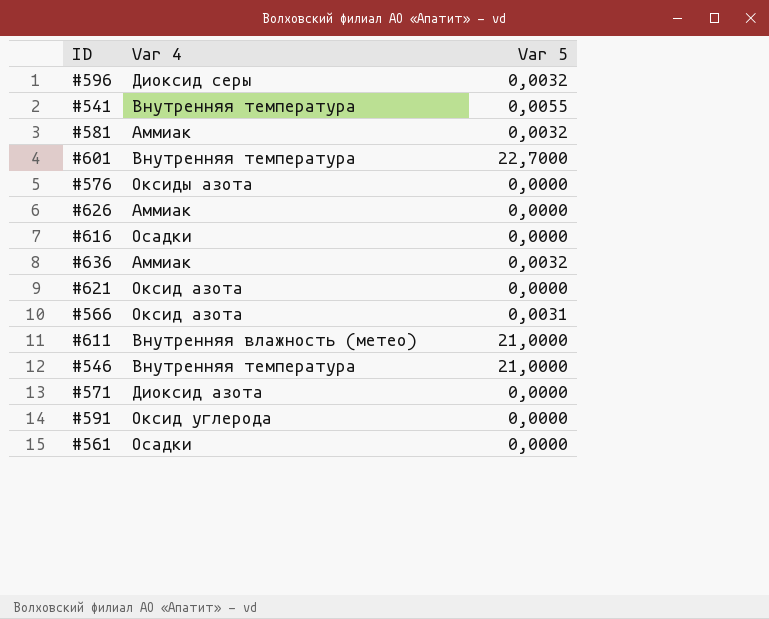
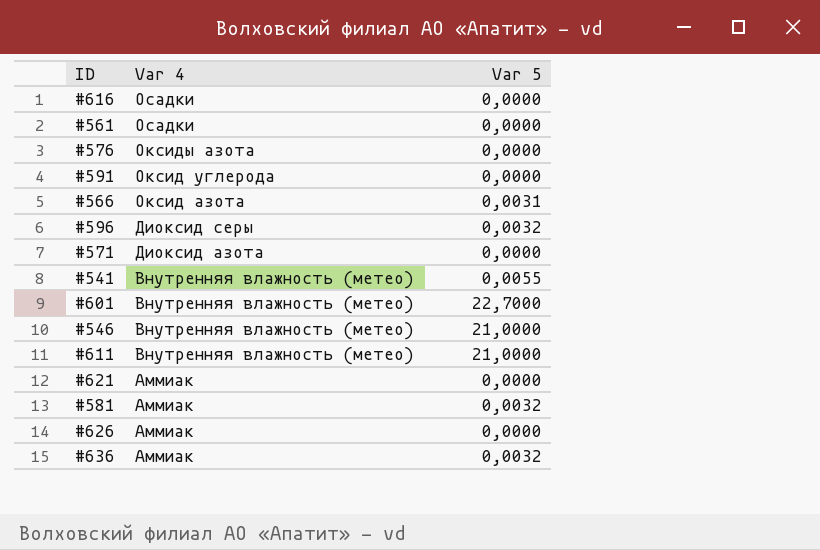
row order: none -> Var 4 descending
#541 | Var 4: Внутренняя температура -> Внутренняя влажность (метео)
#601 | Var 4: Внутренняя температура -> Внутренняя влажность (метео)
#546 | Var 4: Внутренняя температура -> Внутренняя влажность (метео)
#621 | Var 4: Оксид азота -> Аммиак

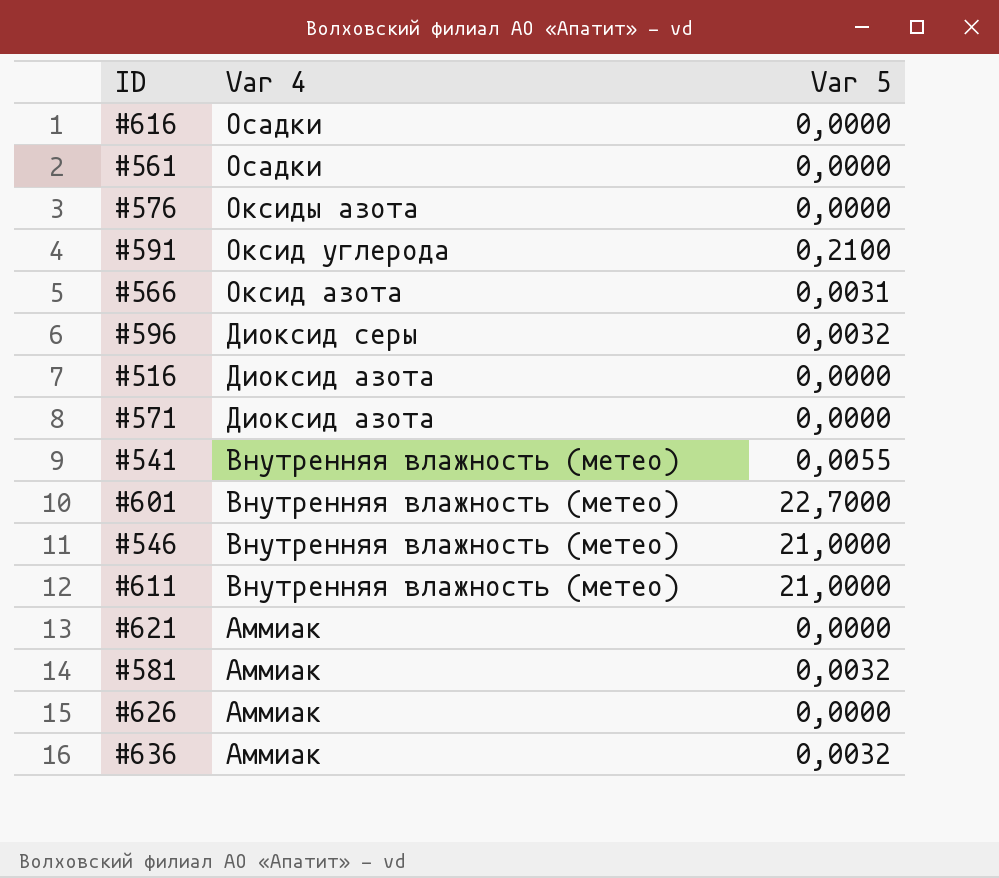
#591 | Var 5: 0,0000 -> 0,2100
row #516: none -> Диоксид азота | 0,0000

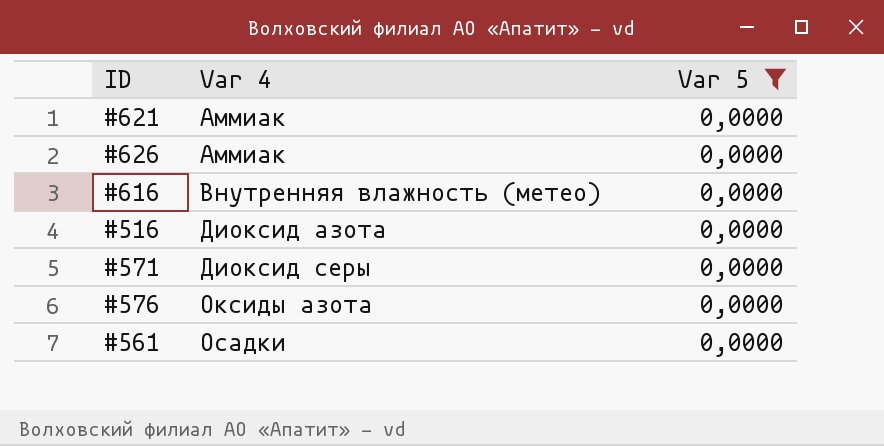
filter: none -> Var 5 = 0,0000
row order: Var 4 descending -> Var 4 ascending
#616 | Var 4: Осадки -> Внутренняя влажность (метео)
#571 | Var 4: Диоксид азота -> Диоксид серы

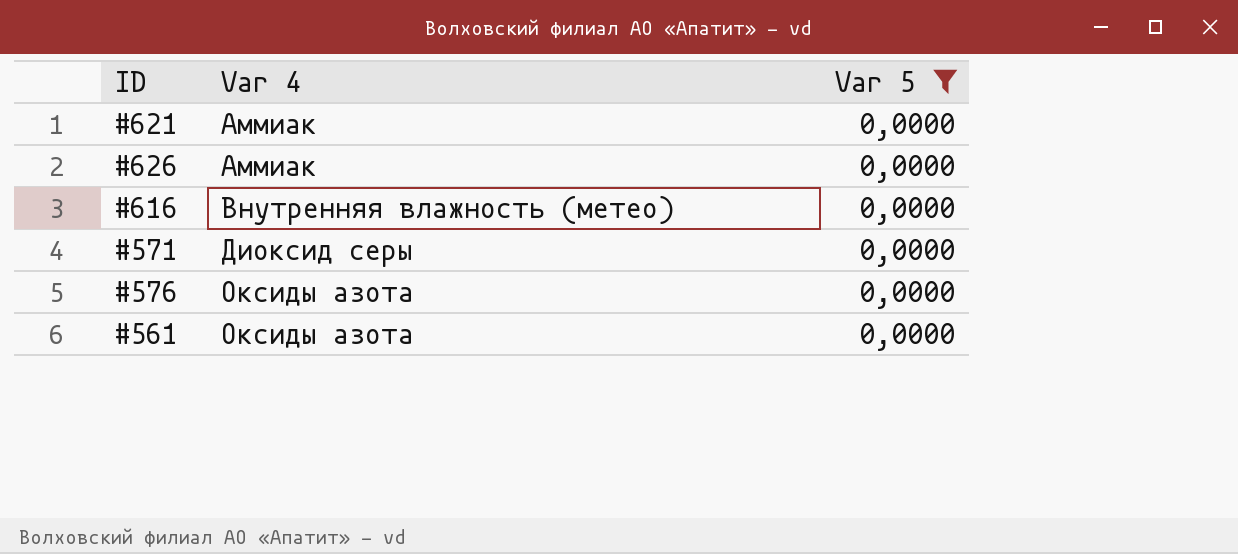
row #516: Диоксид азота | 0,0000 -> none
#561 | Var 4: Осадки -> Оксиды азота

